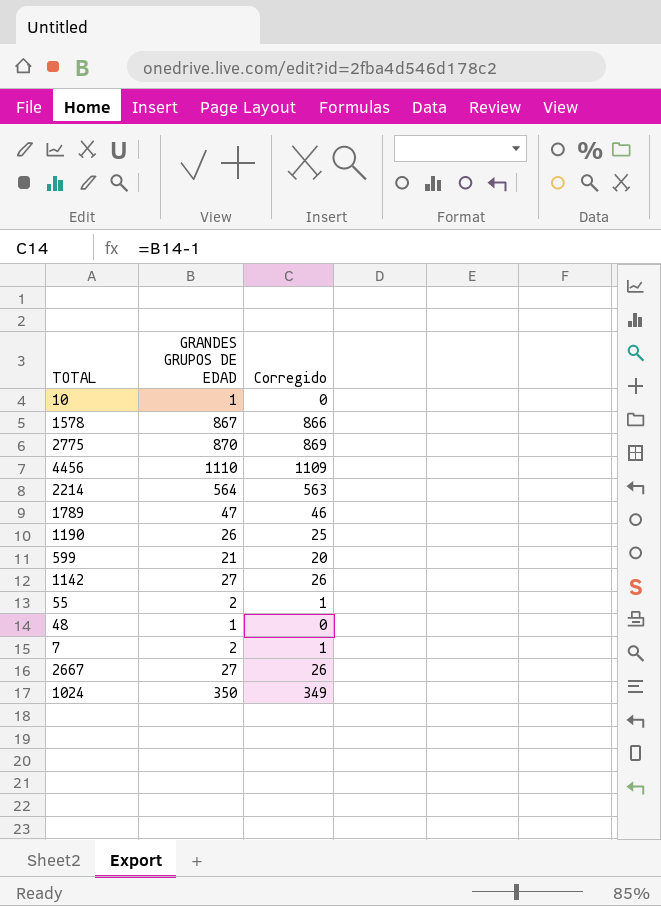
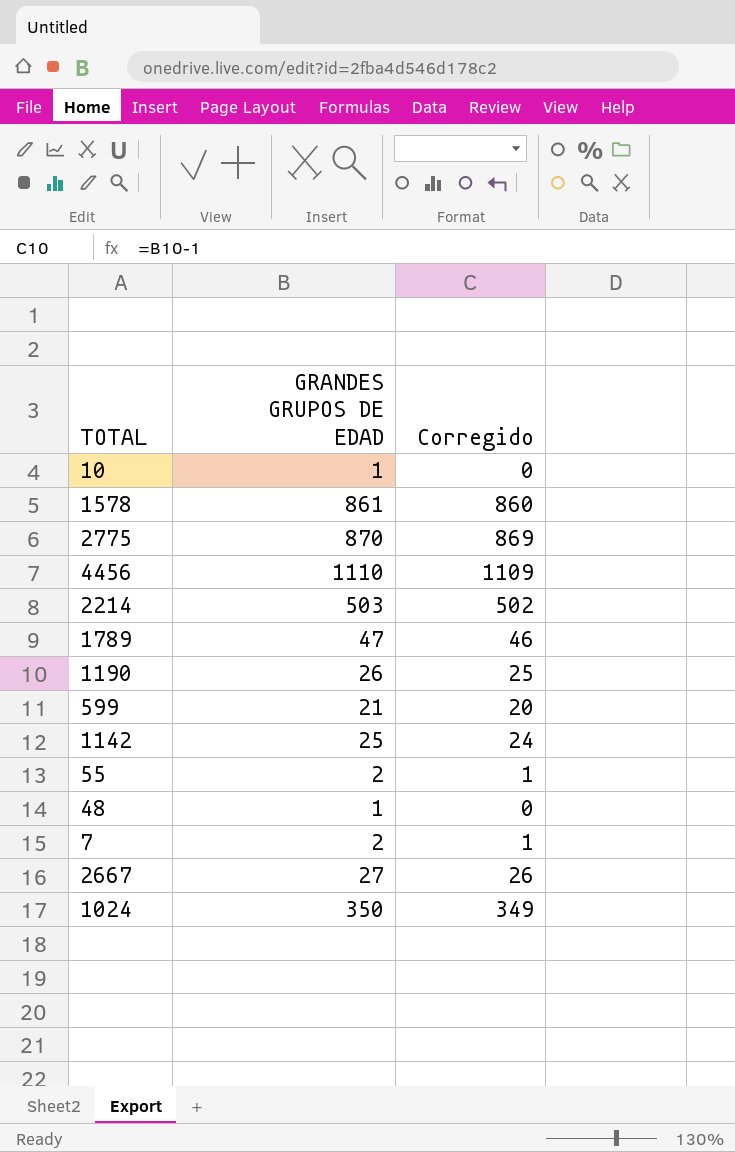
1578 | GRANDES GRUPOS DE EDAD: 867 -> 861
1578 | Corregido: 866 -> 860
2214 | GRANDES GRUPOS DE EDAD: 564 -> 503
2214 | Corregido: 563 -> 502
1142 | GRANDES GRUPOS DE EDAD: 27 -> 25
1142 | Corregido: 26 -> 24

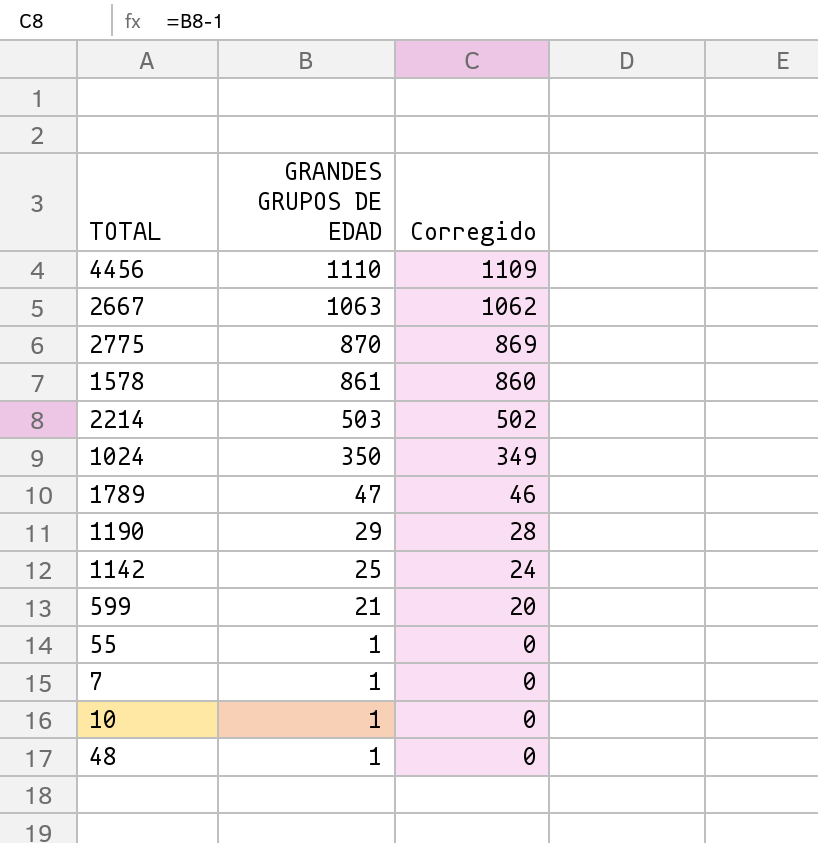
row order: none -> GRANDES GRUPOS DE EDAD descending
2667 | GRANDES GRUPOS DE EDAD: 27 -> 1063
2667 | Corregido: 26 -> 1062
1190 | GRANDES GRUPOS DE EDAD: 26 -> 29
1190 | Corregido: 25 -> 28
55 | GRANDES GRUPOS DE EDAD: 2 -> 1
55 | Corregido: 1 -> 0
7 | GRANDES GRUPOS DE EDAD: 2 -> 1
7 | Corregido: 1 -> 0

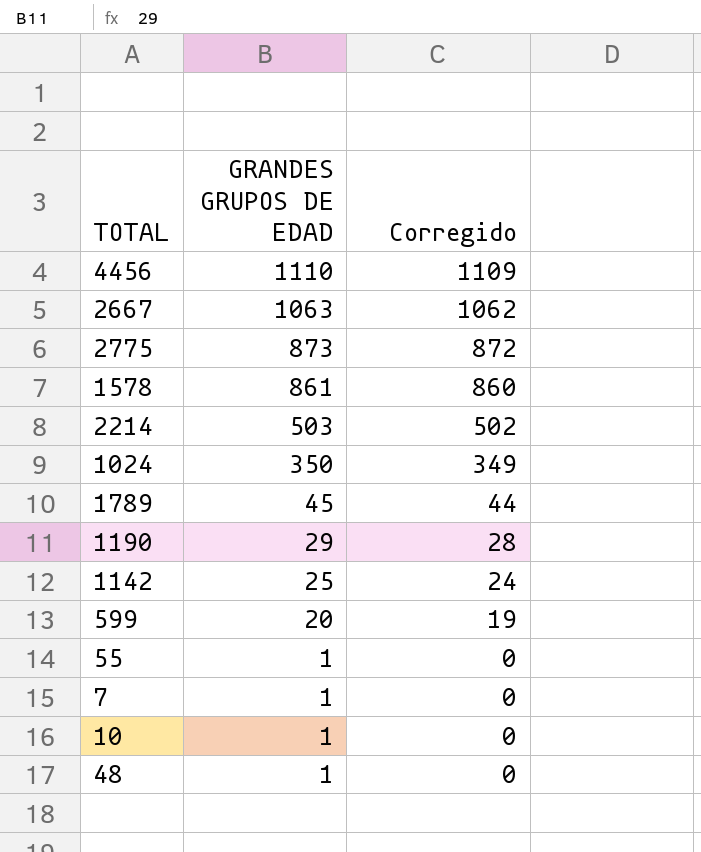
2775 | GRANDES GRUPOS DE EDAD: 870 -> 873
2775 | Corregido: 869 -> 872
1789 | GRANDES GRUPOS DE EDAD: 47 -> 45
1789 | Corregido: 46 -> 44
599 | GRANDES GRUPOS DE EDAD: 21 -> 20
599 | Corregido: 20 -> 19

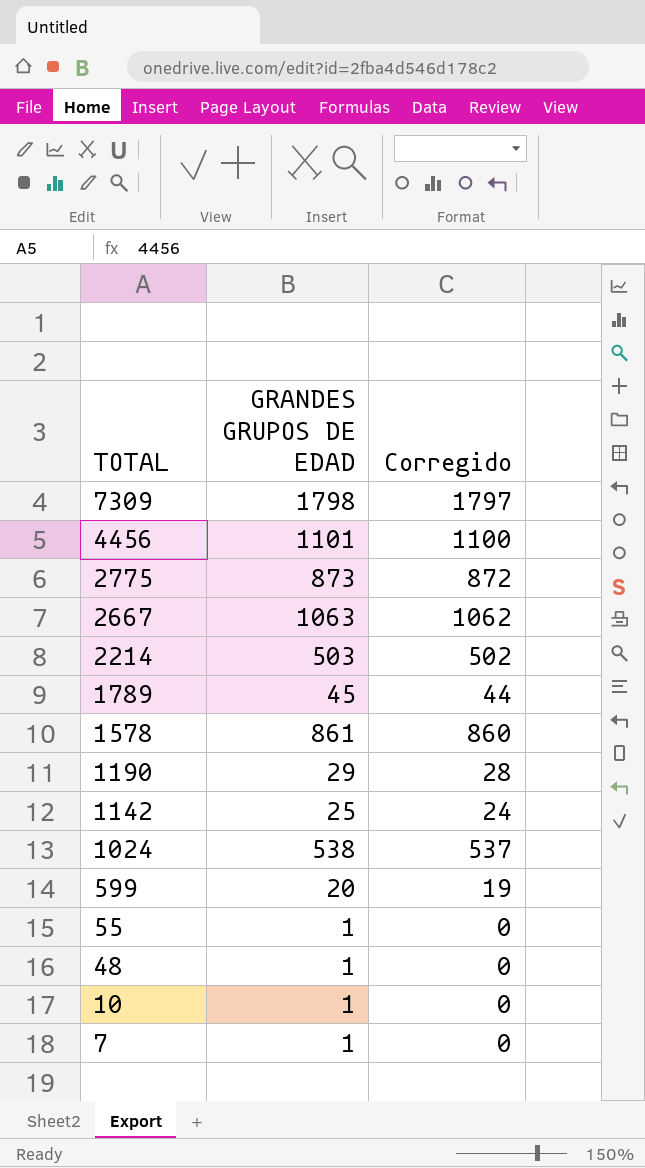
row order: GRANDES GRUPOS DE EDAD descending -> TOTAL descending
row 7309: none -> 1798 | 1797
4456 | GRANDES GRUPOS DE EDAD: 1110 -> 1101
4456 | Corregido: 1109 -> 1100
1024 | GRANDES GRUPOS DE EDAD: 350 -> 538
1024 | Corregido: 349 -> 537

